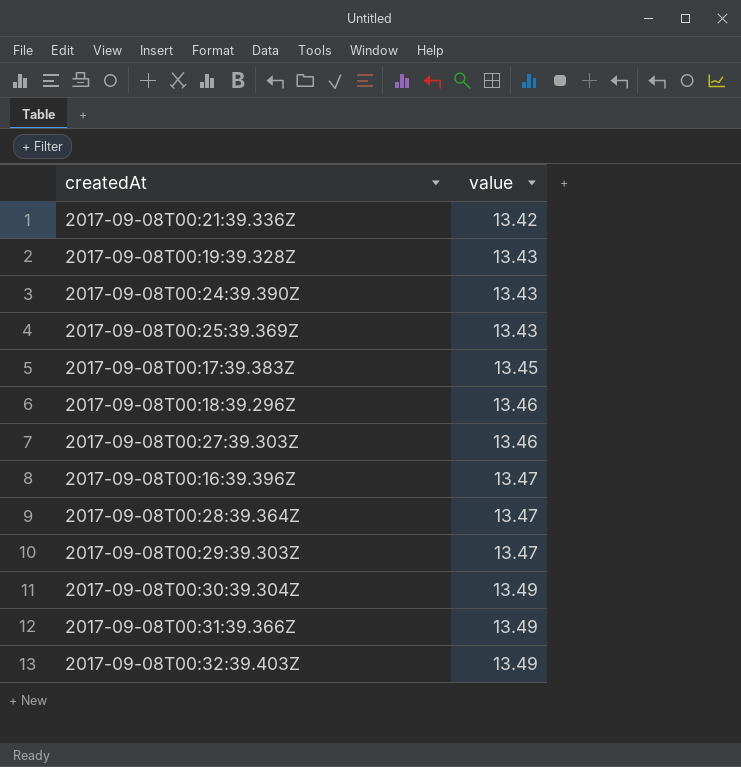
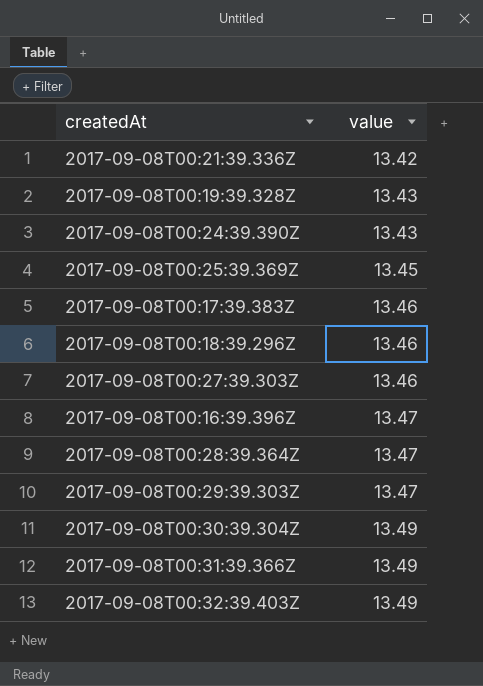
2017-09-08T00:25:39.369Z | value: 13.43 -> 13.45
2017-09-08T00:17:39.383Z | value: 13.45 -> 13.46

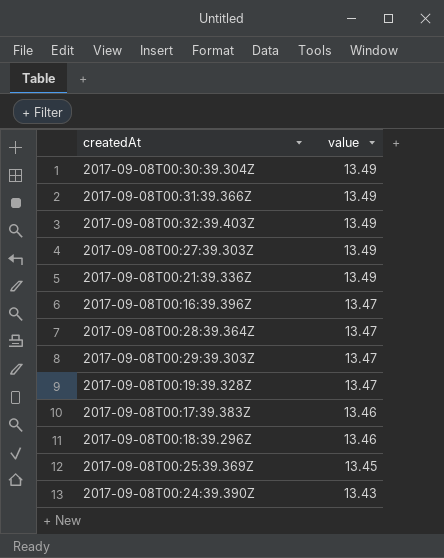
row order: value ascending -> value descending
2017-09-08T00:27:39.303Z | value: 13.46 -> 13.49
2017-09-08T00:21:39.336Z | value: 13.42 -> 13.49
2017-09-08T00:19:39.328Z | value: 13.43 -> 13.47

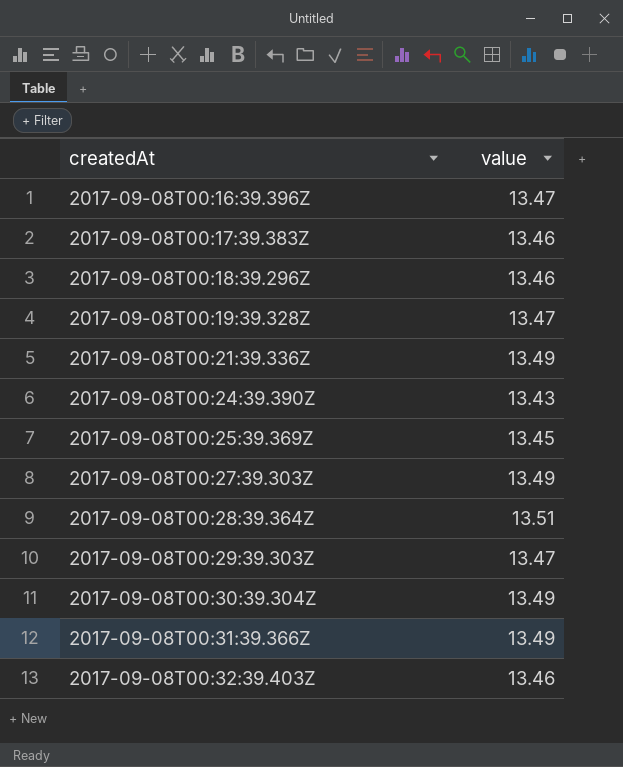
row order: value descending -> createdAt ascending
2017-09-08T00:28:39.364Z | value: 13.47 -> 13.51
2017-09-08T00:32:39.403Z | value: 13.49 -> 13.46

